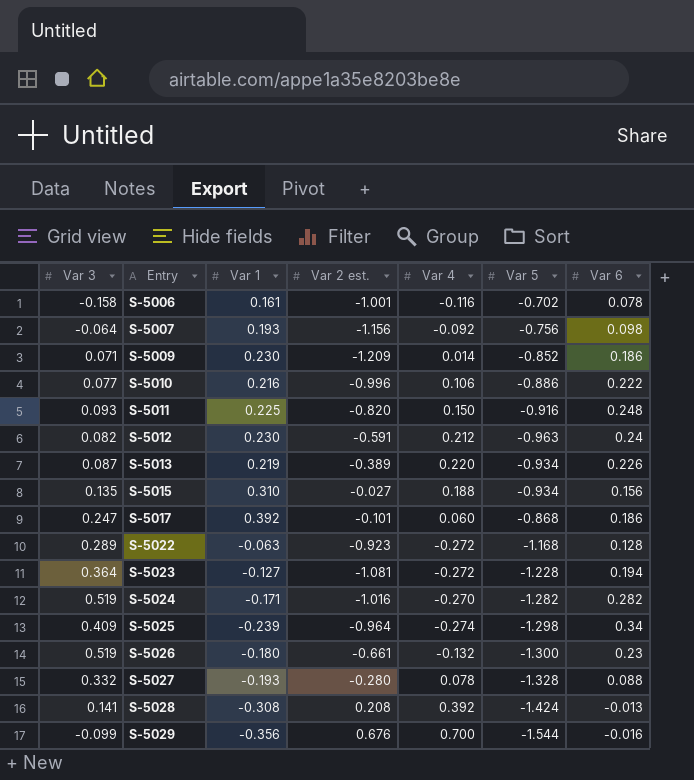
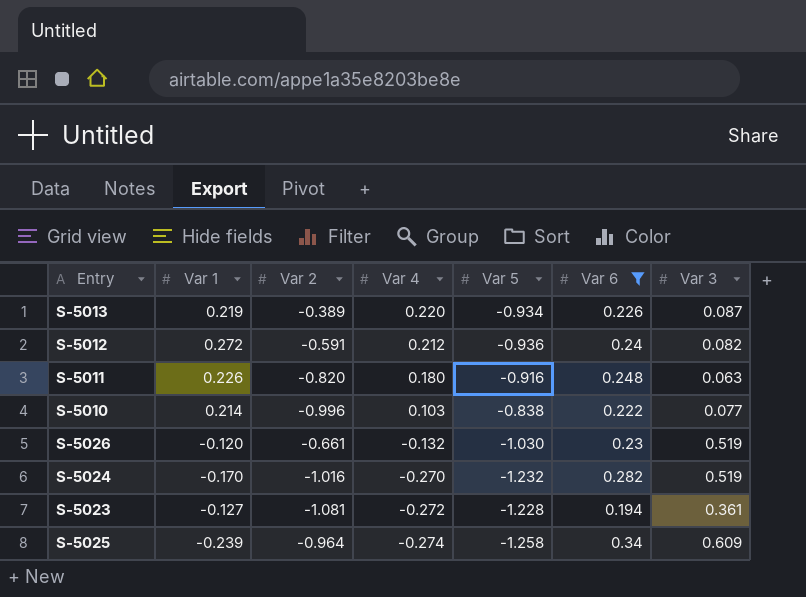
filter: none -> Var 6 >= 0.194
row order: Entry ascending -> Var 4 descending
column name: Var 2 est. -> Var 2
column Var 3 | position: 1 -> 7
S-5012 | Var 1: 0.230 -> 0.272
S-5012 | Var 5: -0.963 -> -0.936
S-5011 | Var 1: 0.225 -> 0.226
S-5011 | Var 4: 0.150 -> 0.180
S-5011 | Var 3: 0.093 -> 0.063
S-5010 | Var 1: 0.216 -> 0.214
S-5010 | Var 4: 0.106 -> 0.103
S-5010 | Var 5: -0.886 -> -0.838
S-5026 | Var 1: -0.180 -> -0.120
S-5026 | Var 5: -1.300 -> -1.030
S-5024 | Var 1: -0.171 -> -0.170
S-5024 | Var 5: -1.282 -> -1.232
S-5023 | Var 3: 0.364 -> 0.361
S-5025 | Var 5: -1.298 -> -1.258
S-5025 | Var 3: 0.409 -> 0.609

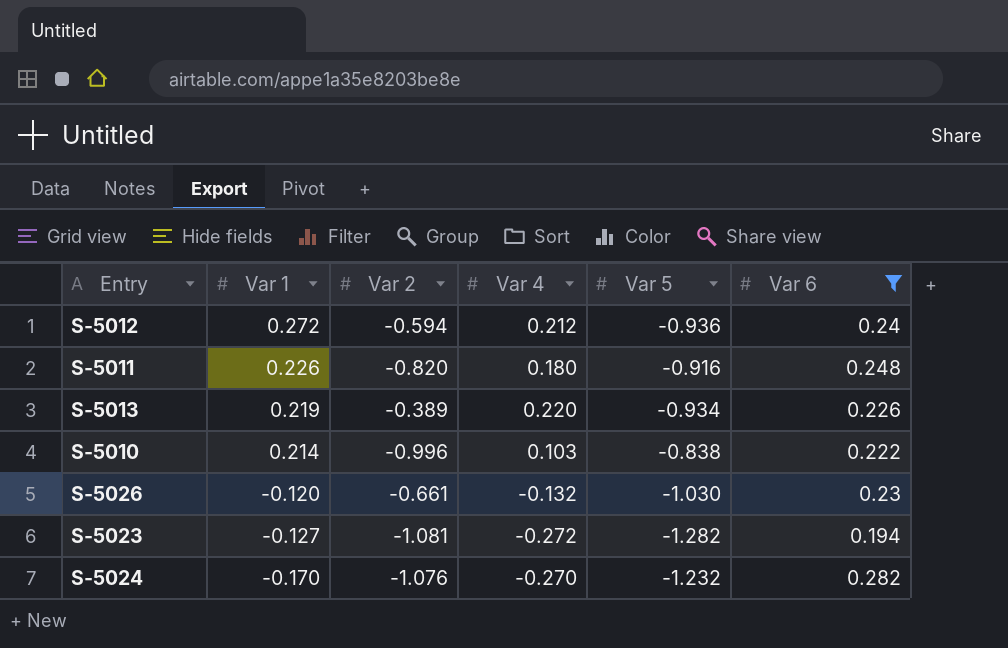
row order: Var 4 descending -> Var 1 descending
column Var 3 | position: 7 -> none
row S-5025: -0.239 | -0.964 | -0.274 | -1.258 | 0.34 | 0.609 -> none
S-5012 | Var 2: -0.591 -> -0.594
S-5023 | Var 5: -1.228 -> -1.282
S-5024 | Var 2: -1.016 -> -1.076

